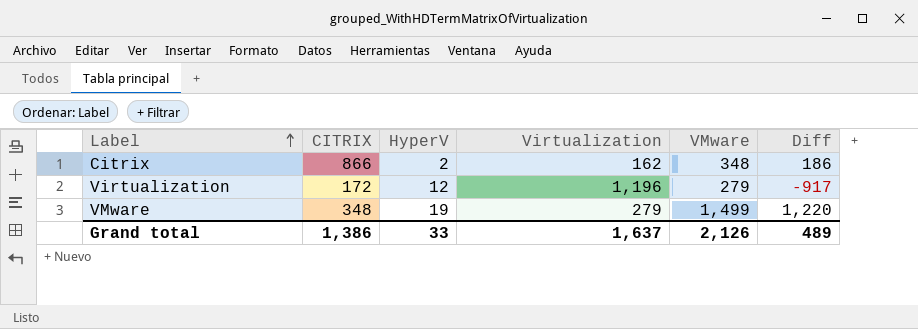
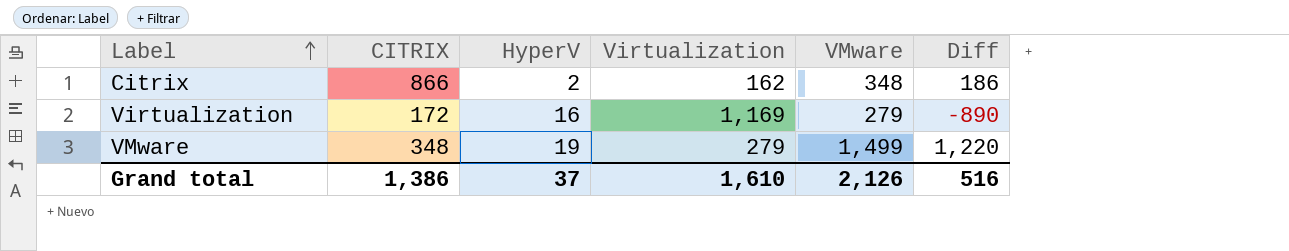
Virtualization | HyperV: 12 -> 16
Virtualization | Virtualization: 1,196 -> 1,169
Virtualization | Diff: -917 -> -890
Grand total | HyperV: 33 -> 37
Grand total | Virtualization: 1,637 -> 1,610
Grand total | Diff: 489 -> 516

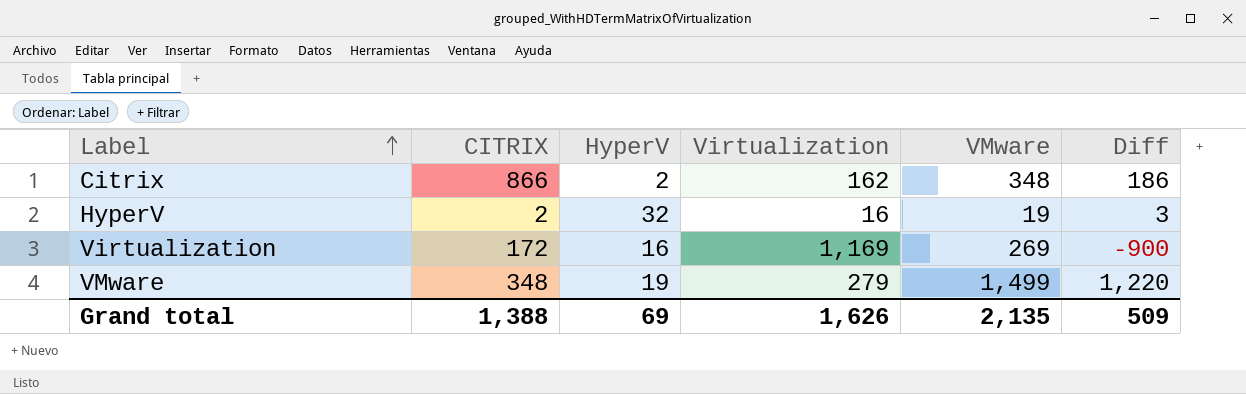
row HyperV: none -> 2 | 32 | 16 | 19 | 3
Virtualization | VMware: 279 -> 269
Virtualization | Diff: -890 -> -900
Grand total | CITRIX: 1,386 -> 1,388
Grand total | HyperV: 37 -> 69
Grand total | Virtualization: 1,610 -> 1,626
Grand total | VMware: 2,126 -> 2,135
Grand total | Diff: 516 -> 509

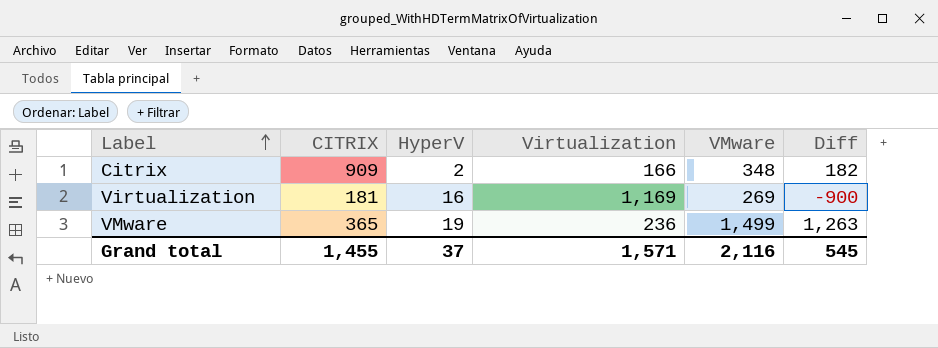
row HyperV: 2 | 32 | 16 | 19 | 3 -> none
Citrix | CITRIX: 866 -> 909
Citrix | Virtualization: 162 -> 166
Citrix | Diff: 186 -> 182
Virtualization | CITRIX: 172 -> 181
VMware | CITRIX: 348 -> 365
VMware | Virtualization: 279 -> 236
VMware | Diff: 1,220 -> 1,263
Grand total | CITRIX: 1,388 -> 1,455
Grand total | HyperV: 69 -> 37
Grand total | Virtualization: 1,626 -> 1,571
Grand total | VMware: 2,135 -> 2,116
Grand total | Diff: 509 -> 545

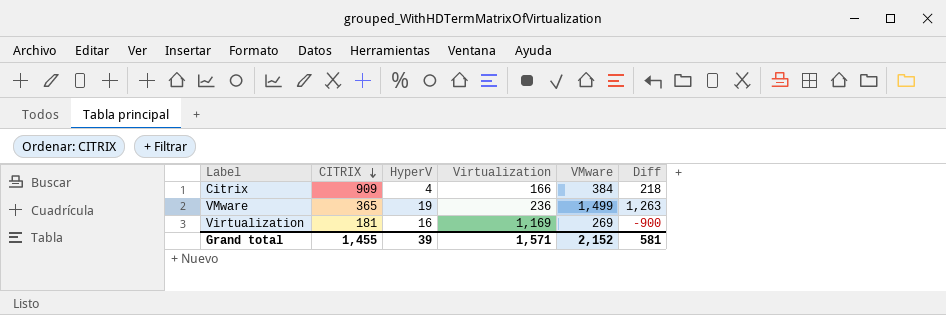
row order: Label ascending -> CITRIX descending
Citrix | HyperV: 2 -> 4
Citrix | VMware: 348 -> 384
Citrix | Diff: 182 -> 218
Grand total | HyperV: 37 -> 39
Grand total | VMware: 2,116 -> 2,152
Grand total | Diff: 545 -> 581

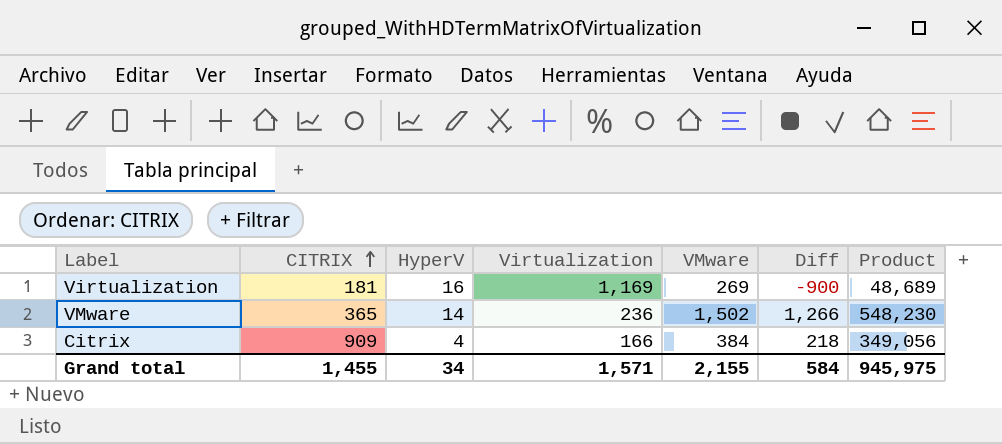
row order: CITRIX descending -> CITRIX ascending
column Product | formula: none -> [CITRIX] * [VMware]
VMware | HyperV: 19 -> 14
VMware | VMware: 1,499 -> 1,502
VMware | Diff: 1,263 -> 1,266
Grand total | HyperV: 39 -> 34
Grand total | VMware: 2,152 -> 2,155
Grand total | Diff: 581 -> 584

